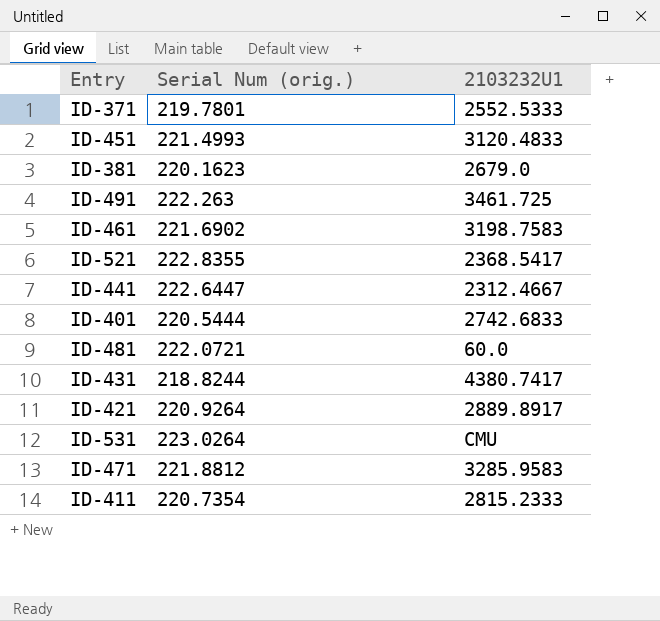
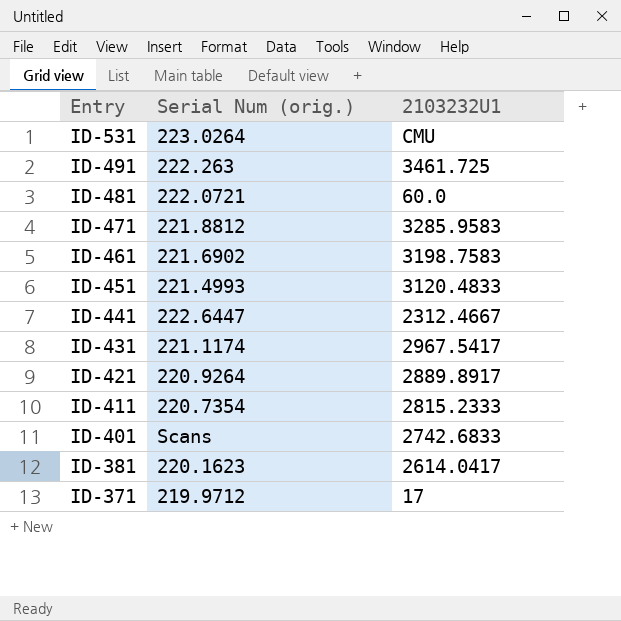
row order: none -> Entry descending
row ID-521: 222.8355 | 2368.5417 -> none
ID-431 | Serial Num (orig.): 218.8244 -> 221.1174
ID-431 | 2103232U1: 4380.7417 -> 2967.5417
ID-401 | Serial Num (orig.): 220.5444 -> Scans
ID-381 | 2103232U1: 2679.0 -> 2614.0417
ID-371 | Serial Num (orig.): 219.7801 -> 219.9712
ID-371 | 2103232U1: 2552.5333 -> 17

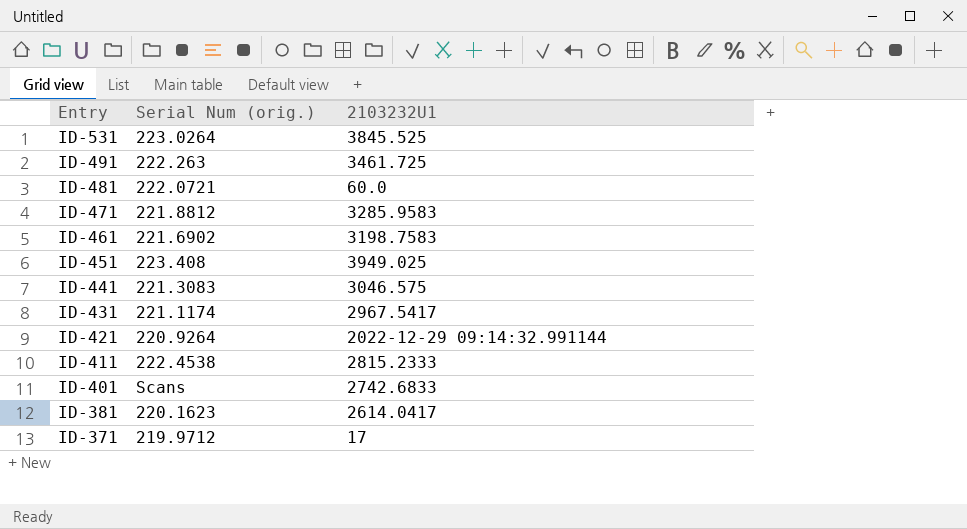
ID-531 | 2103232U1: CMU -> 3845.525
ID-451 | Serial Num (orig.): 221.4993 -> 223.408
ID-451 | 2103232U1: 3120.4833 -> 3949.025
ID-441 | Serial Num (orig.): 222.6447 -> 221.3083
ID-441 | 2103232U1: 2312.4667 -> 3046.575
ID-421 | 2103232U1: 2889.8917 -> 2022-12-29 09:14:32.991144
ID-411 | Serial Num (orig.): 220.7354 -> 222.4538

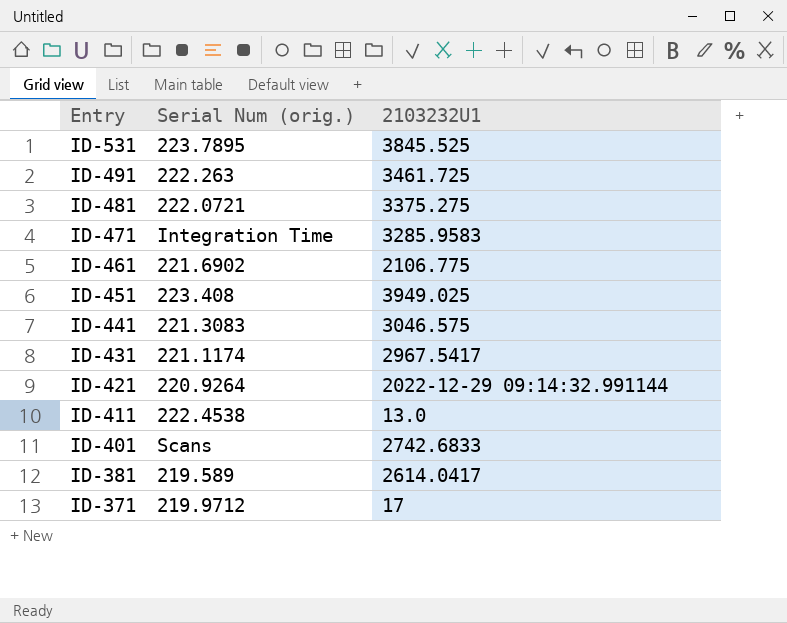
ID-531 | Serial Num (orig.): 223.0264 -> 223.7895
ID-481 | 2103232U1: 60.0 -> 3375.275
ID-471 | Serial Num (orig.): 221.8812 -> Integration Time
ID-461 | 2103232U1: 3198.7583 -> 2106.775
ID-411 | 2103232U1: 2815.2333 -> 13.0
ID-381 | Serial Num (orig.): 220.1623 -> 219.589

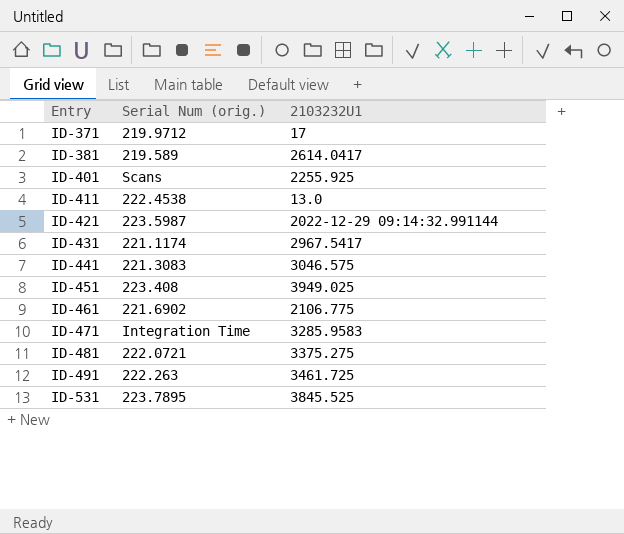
row order: Entry descending -> Entry ascending
ID-401 | 2103232U1: 2742.6833 -> 2255.925
ID-421 | Serial Num (orig.): 220.9264 -> 223.5987

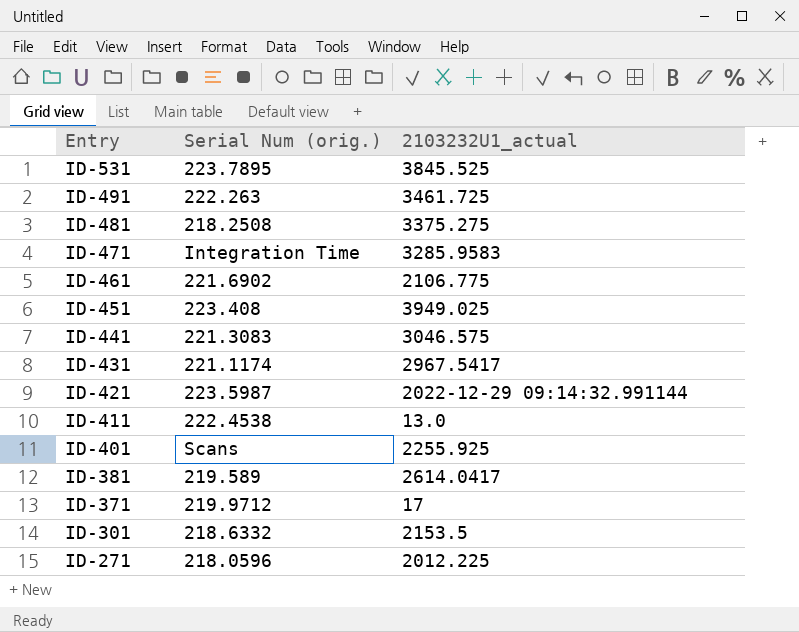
row order: Entry ascending -> Entry descending
column name: 2103232U1 -> 2103232U1_actual
ID-481 | Serial Num (orig.): 222.0721 -> 218.2508
row ID-301: none -> 218.6332 | 2153.5
row ID-271: none -> 218.0596 | 2012.225

